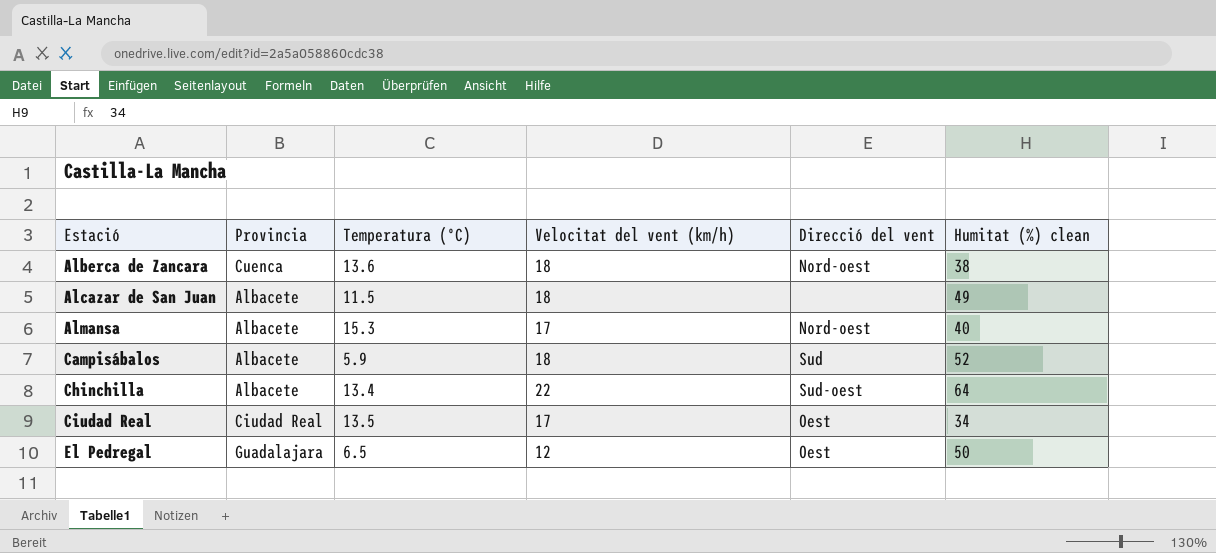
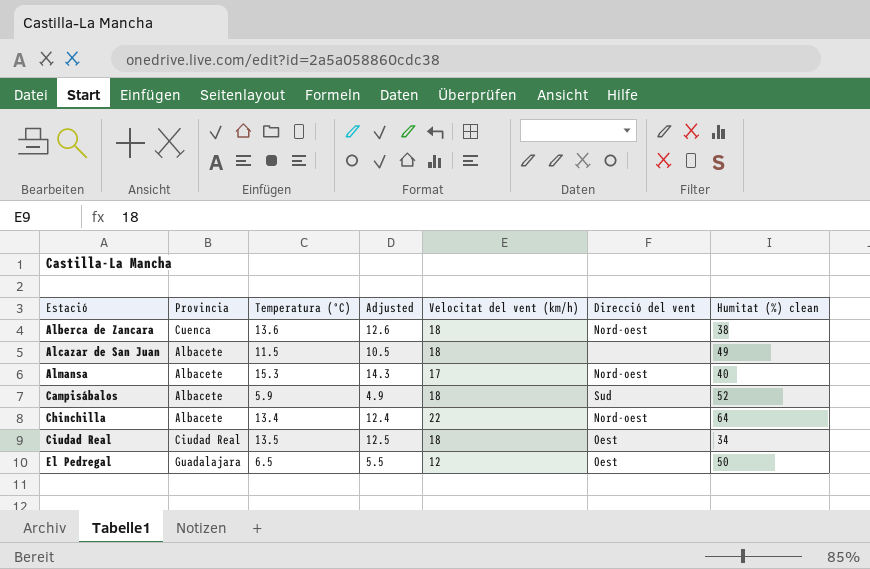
column Adjusted | formula: none -> [Temperatura (ºC)] - 1
Chinchilla | Direcció del vent: Sud-oest -> Nord-oest
Ciudad Real | Velocitat del vent (km/h): 17 -> 18

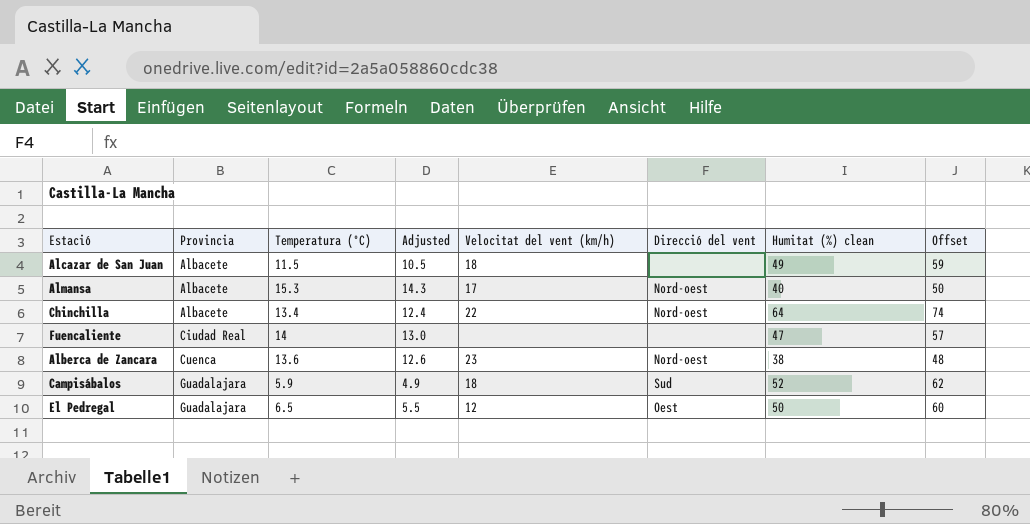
row order: Estació ascending -> Provincia ascending
column Offset | formula: none -> [Humitat (%) clean] + 10
row Ciudad Real: Ciudad Real | 13.5 | 12.5 | 18 | Oest | 34 -> none
row Fuencaliente: none -> Ciudad Real | 14 | 13.0 | none | none | 47 | 57
Alberca de Zancara | Velocitat del vent (km/h): 18 -> 23
Campisábalos | Provincia: Albacete -> Guadalajara

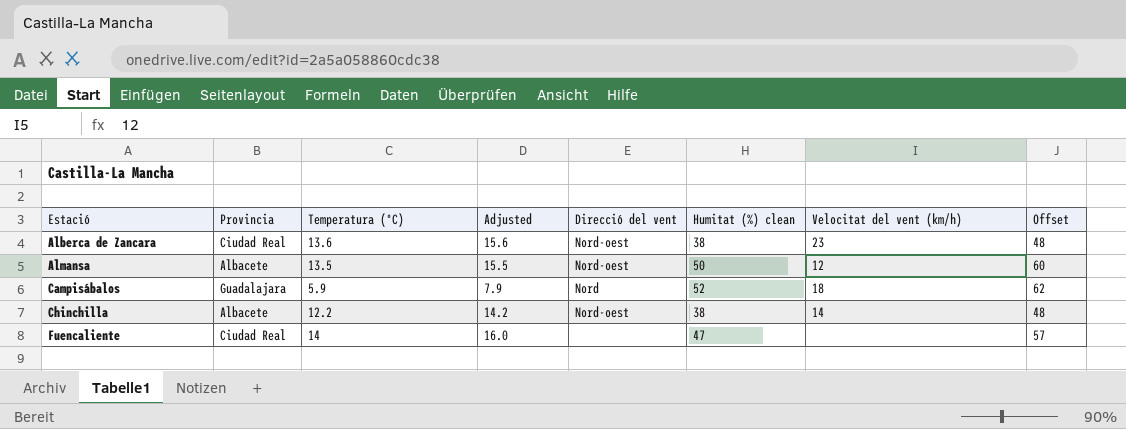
row order: Provincia ascending -> Estació ascending
column Adjusted | formula: [Temperatura (ºC)] - 1 -> [Temperatura (ºC)] + 2
column Velocitat del vent (km/h) | position: 5 -> 7
row Alcazar de San Juan: Albacete | 11.5 | 10.5 | 18 | none | 49 | 59 -> none
row El Pedregal: Guadalajara | 6.5 | 5.5 | 12 | Oest | 50 | 60 -> none
Alberca de Zancara | Provincia: Cuenca -> Ciudad Real
Almansa | Temperatura (ºC): 15.3 -> 13.5
Almansa | Humitat (%) clean: 40 -> 50
Almansa | Velocitat del vent (km/h): 17 -> 12
Almansa | Offset: 50 -> 60
Campisábalos | Direcció del vent: Sud -> Nord
Chinchilla | Temperatura (ºC): 13.4 -> 12.2
Chinchilla | Humitat (%) clean: 64 -> 38
Chinchilla | Velocitat del vent (km/h): 22 -> 14
Chinchilla | Offset: 74 -> 48

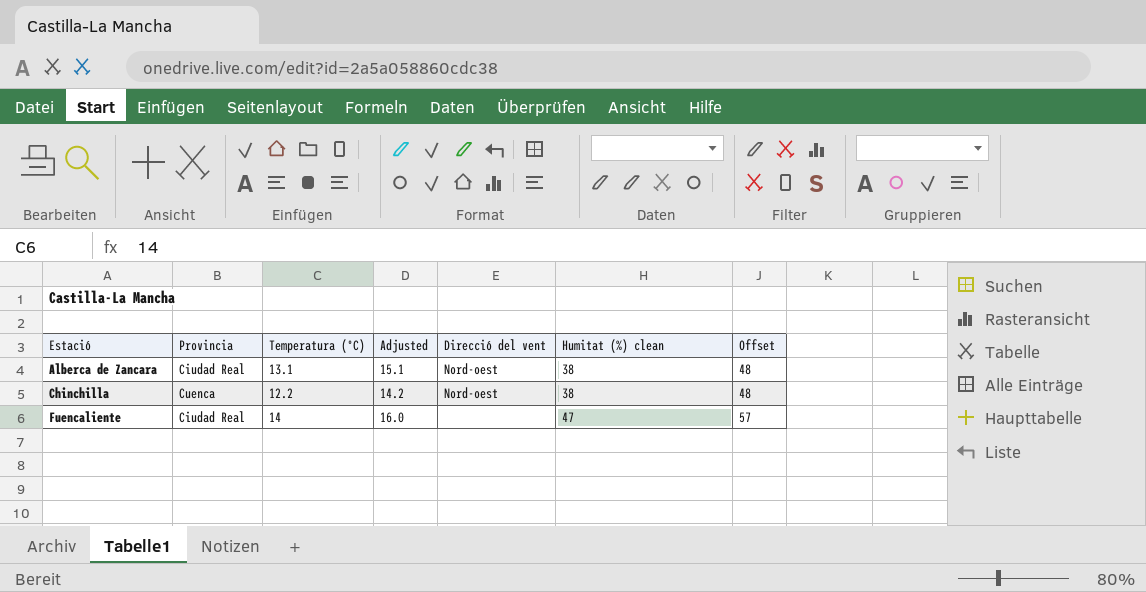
column Velocitat del vent (km/h) | position: 7 -> none
row Almansa: Albacete | 13.5 | 15.5 | Nord-oest | 50 | 12 | 60 -> none
row Campisábalos: Guadalajara | 5.9 | 7.9 | Nord | 52 | 18 | 62 -> none
Alberca de Zancara | Temperatura (ºC): 13.6 -> 13.1
Alberca de Zancara | Adjusted: 15.6 -> 15.1
Chinchilla | Provincia: Albacete -> Cuenca

